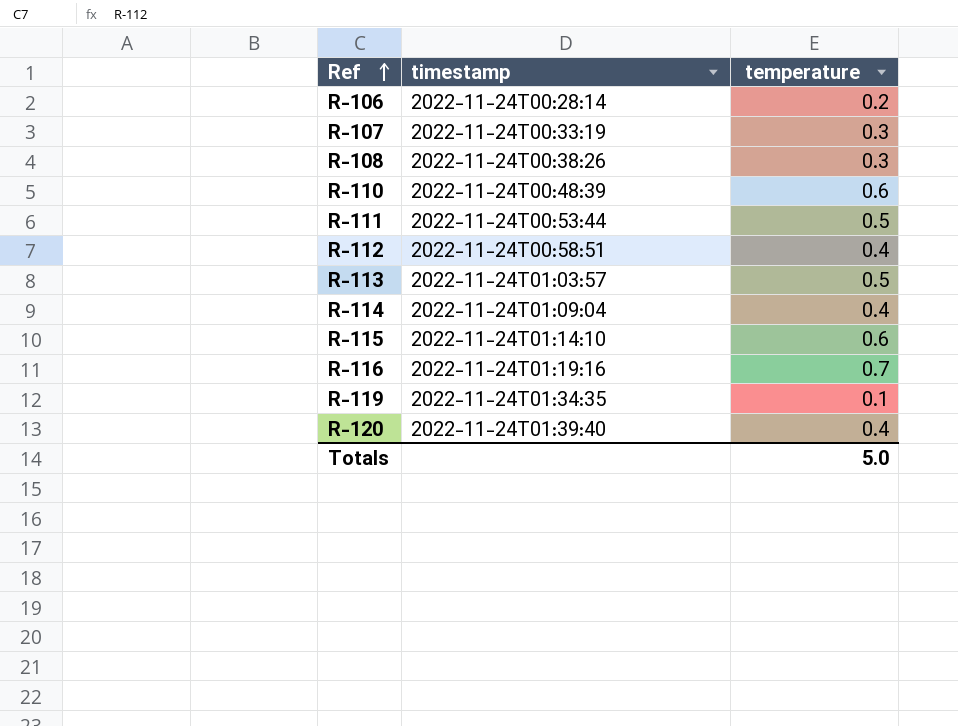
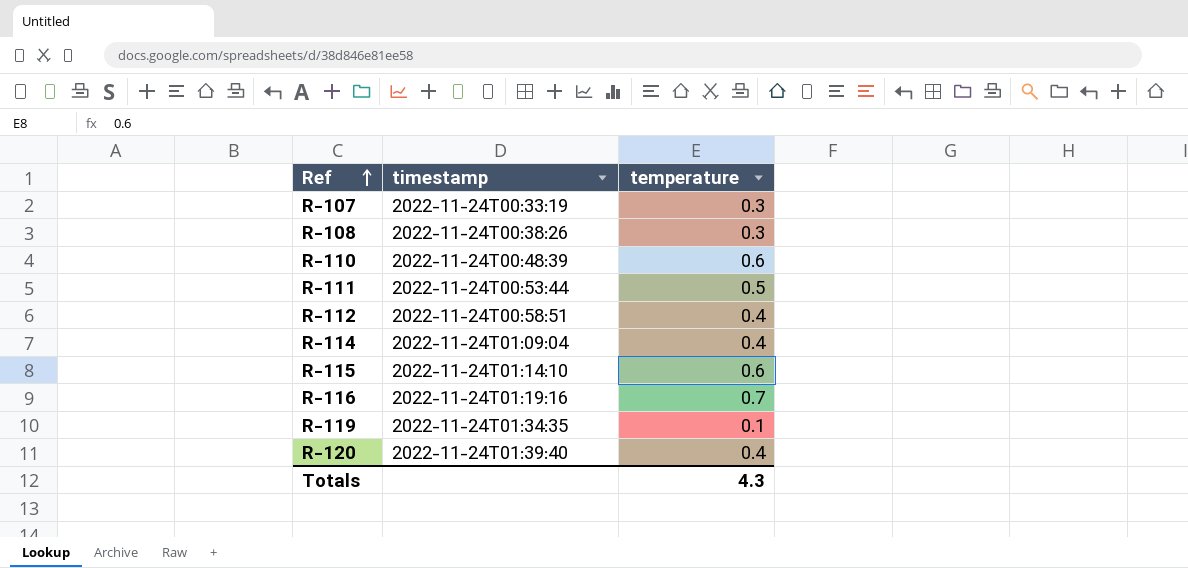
row R-106: 2022-11-24T00:28:14 | 0.2 -> none
row R-113: 2022-11-24T01:03:57 | 0.5 -> none
Totals | temperature: 5.0 -> 4.3

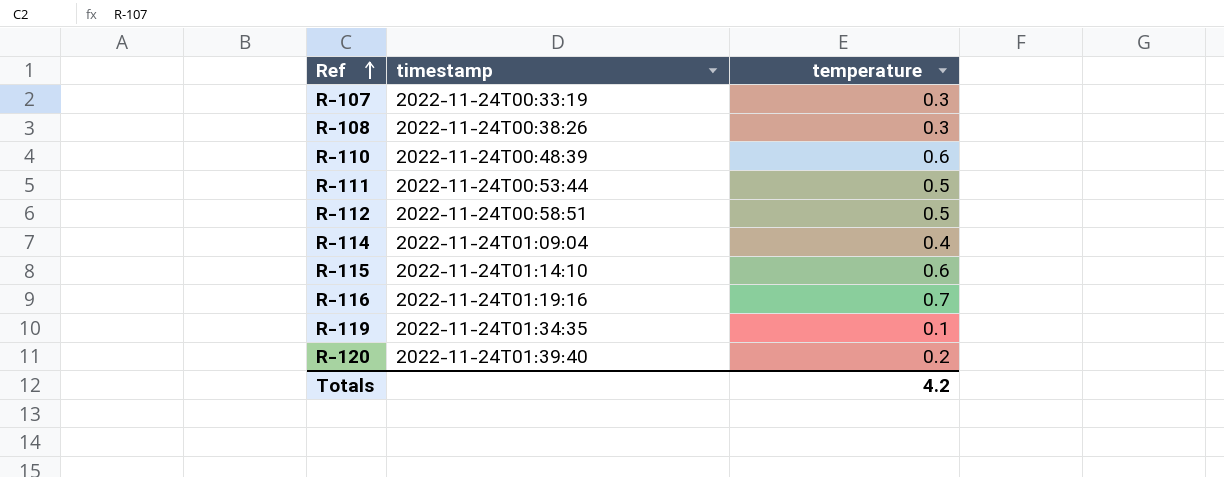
R-112 | temperature: 0.4 -> 0.5
R-120 | temperature: 0.4 -> 0.2
Totals | temperature: 4.3 -> 4.2

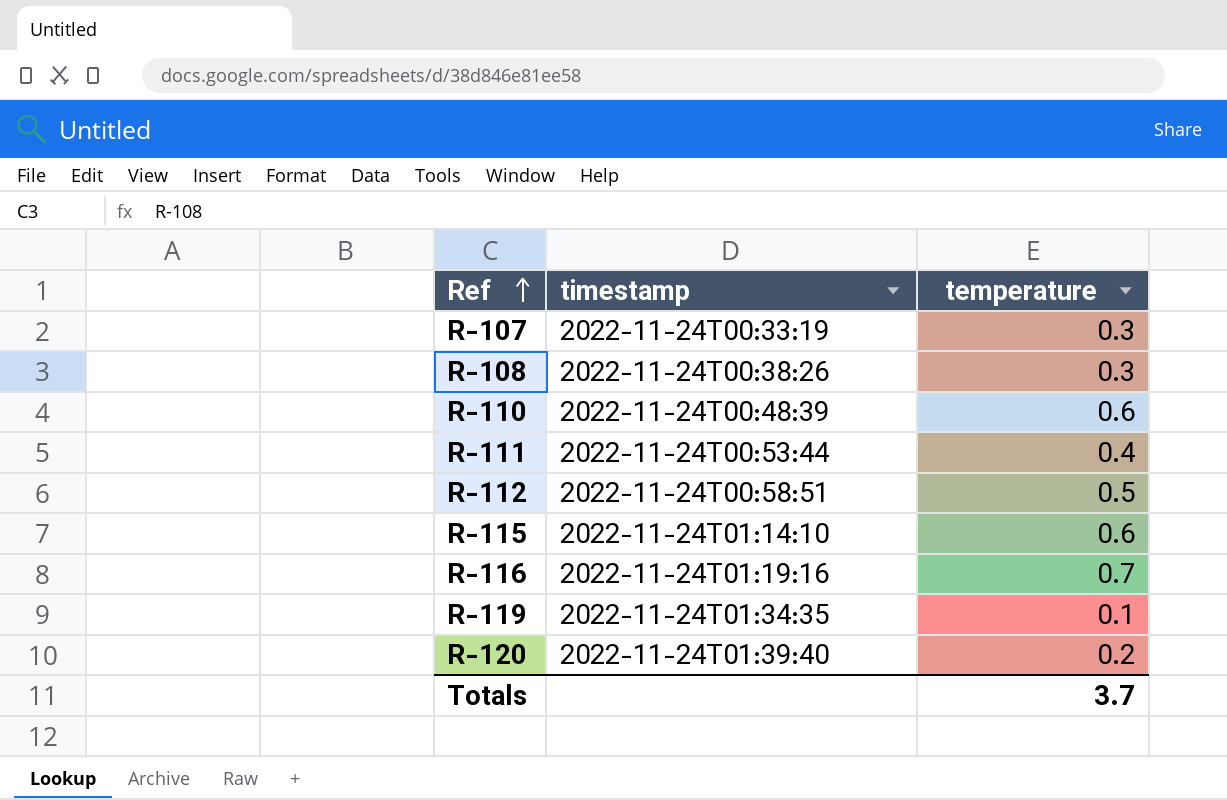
row R-114: 2022-11-24T01:09:04 | 0.4 -> none
R-111 | temperature: 0.5 -> 0.4
Totals | temperature: 4.2 -> 3.7

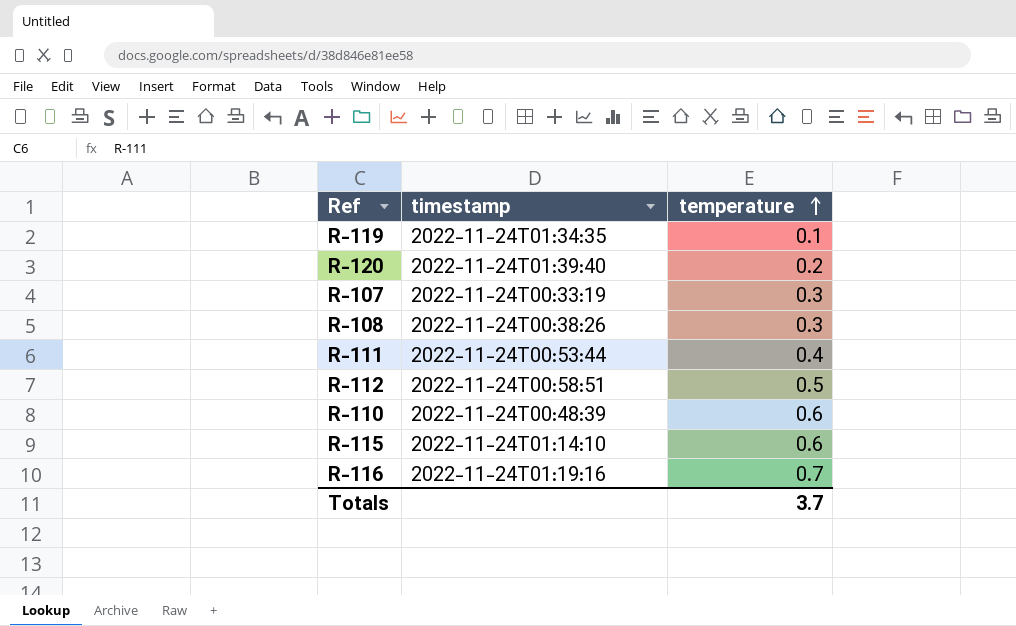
row order: Ref ascending -> temperature ascending

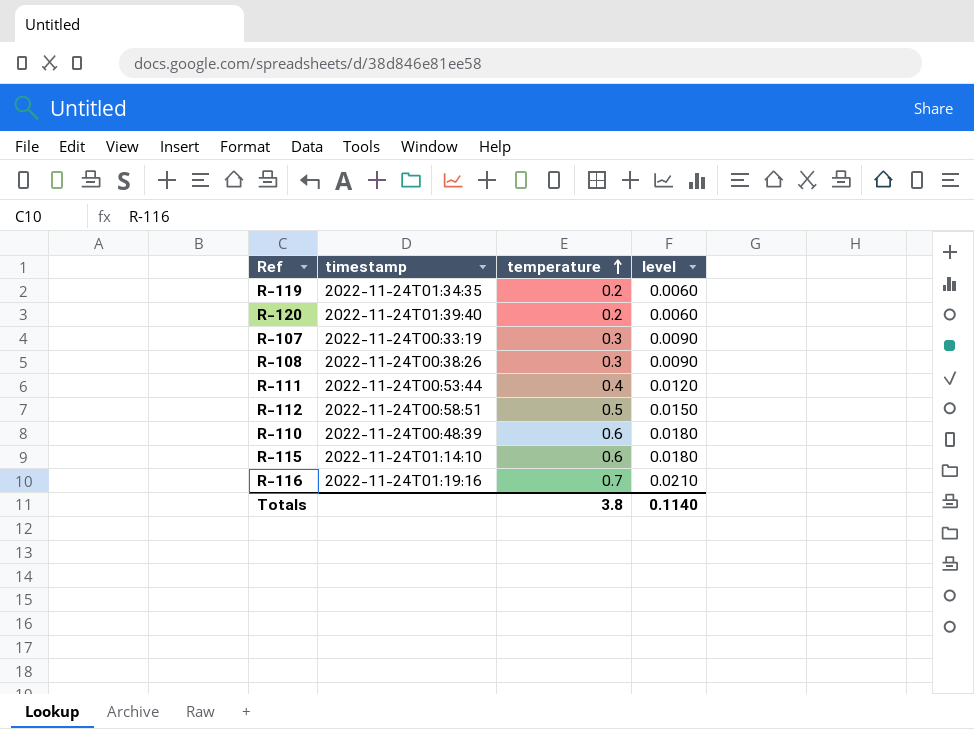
column level | formula: none -> [temperature] * 0.03
R-119 | temperature: 0.1 -> 0.2
Totals | temperature: 3.7 -> 3.8

